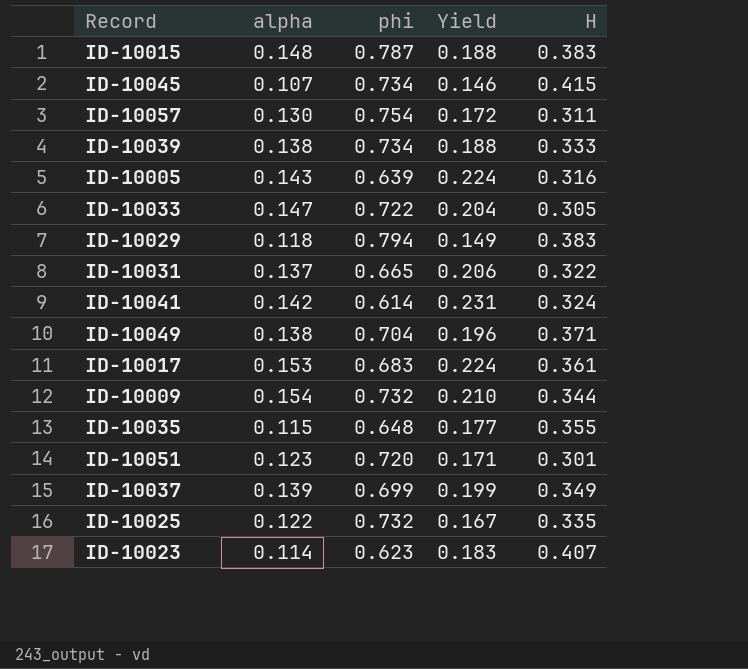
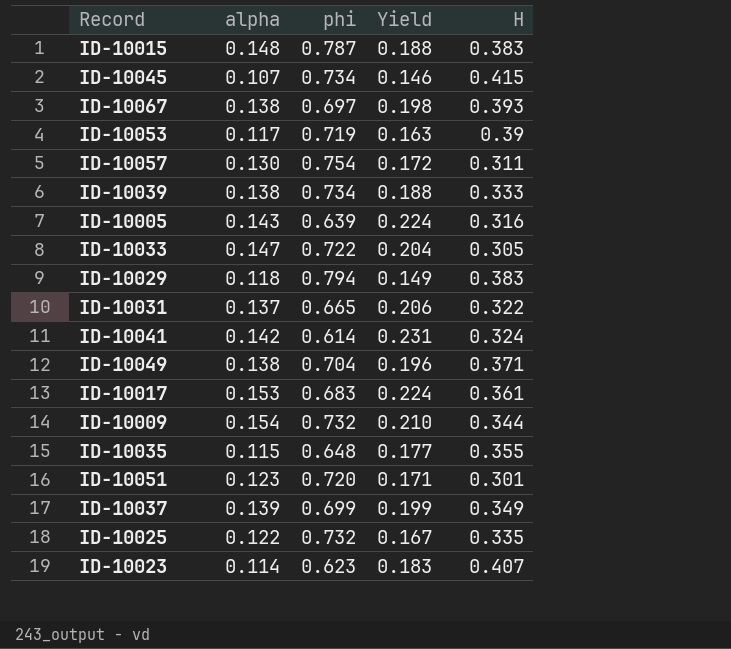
row ID-10067: none -> 0.138 | 0.697 | 0.198 | 0.393
row ID-10053: none -> 0.117 | 0.719 | 0.163 | 0.39

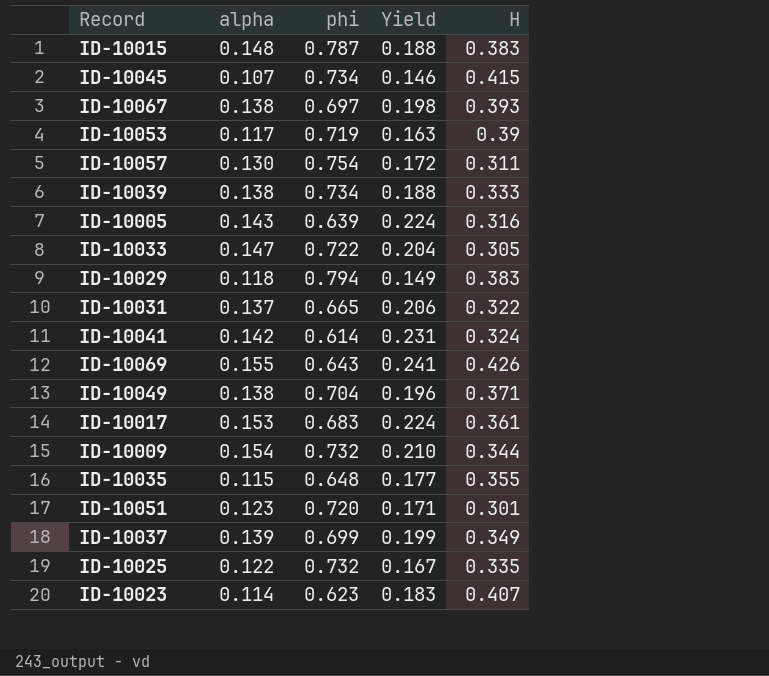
row ID-10069: none -> 0.155 | 0.643 | 0.241 | 0.426

